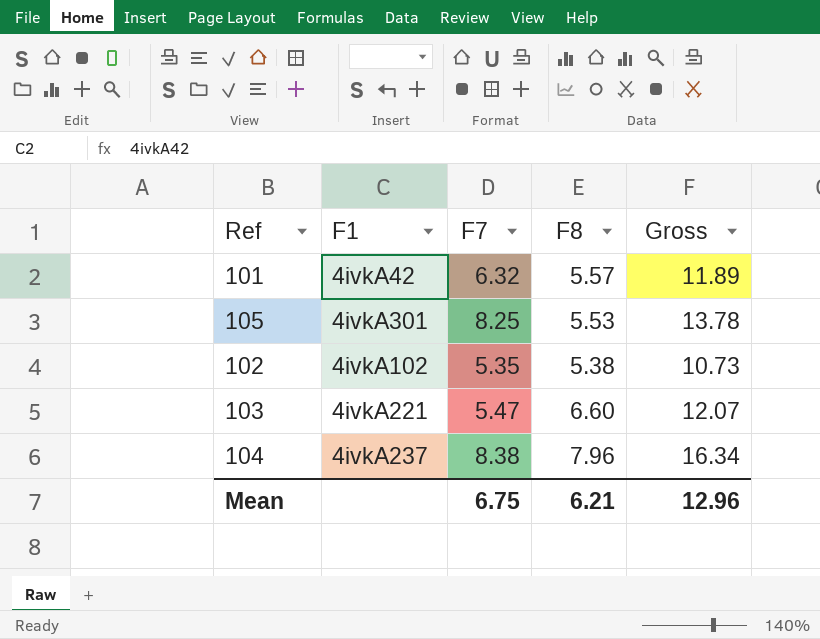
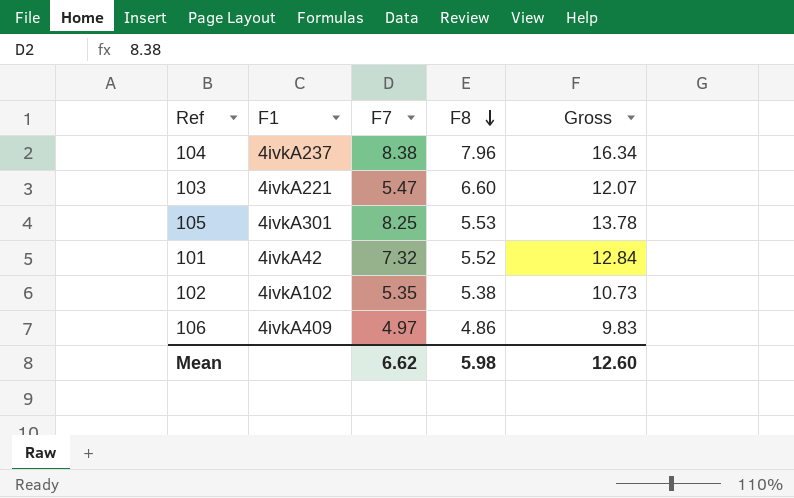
row order: none -> F8 descending
101 | F7: 6.32 -> 7.32
101 | F8: 5.57 -> 5.52
101 | Gross: 11.89 -> 12.84
row 106: none -> 4ivkA409 | 4.97 | 4.86 | 9.83
Mean | F7: 6.75 -> 6.62
Mean | F8: 6.21 -> 5.98
Mean | Gross: 12.96 -> 12.60

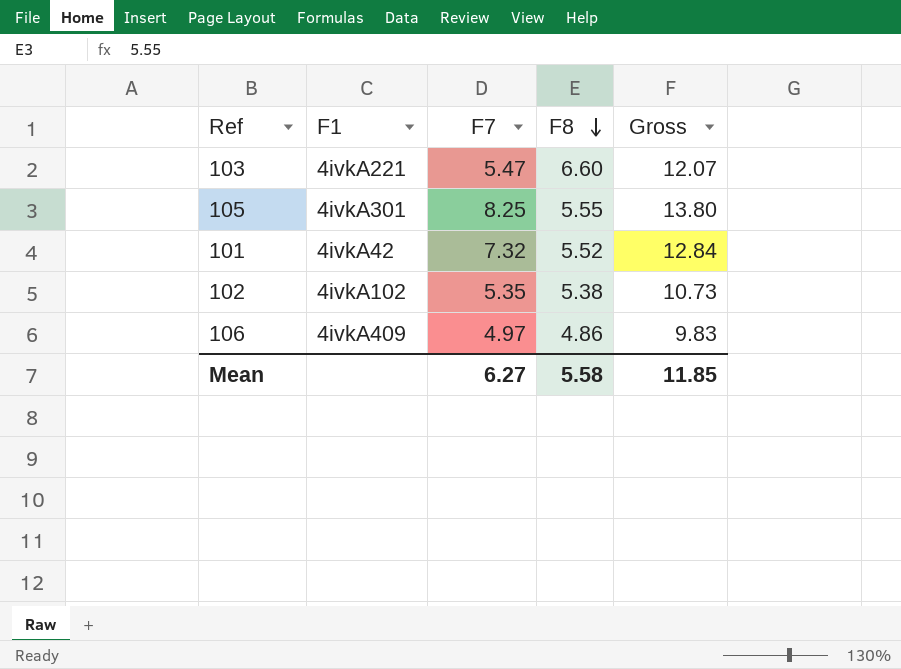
row 104: 4ivkA237 | 8.38 | 7.96 | 16.34 -> none
105 | F8: 5.53 -> 5.55
105 | Gross: 13.78 -> 13.80
Mean | F7: 6.62 -> 6.27
Mean | F8: 5.98 -> 5.58
Mean | Gross: 12.60 -> 11.85

